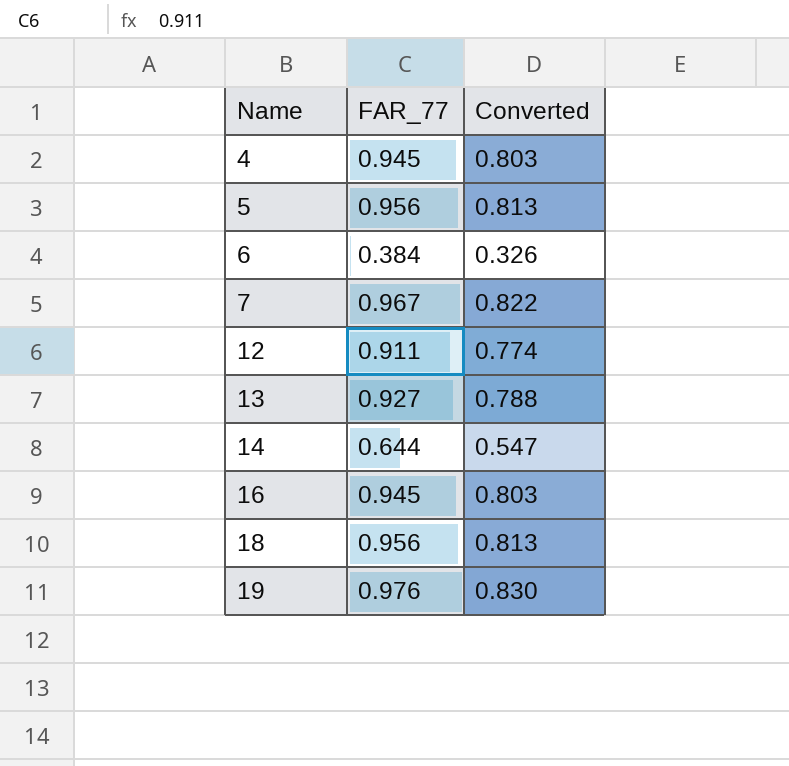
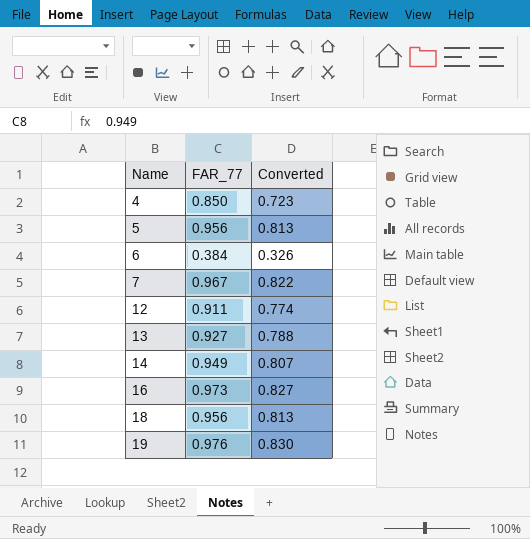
4 | FAR_77: 0.945 -> 0.850
4 | Converted: 0.803 -> 0.723
14 | FAR_77: 0.644 -> 0.949
14 | Converted: 0.547 -> 0.807
16 | FAR_77: 0.945 -> 0.973
16 | Converted: 0.803 -> 0.827

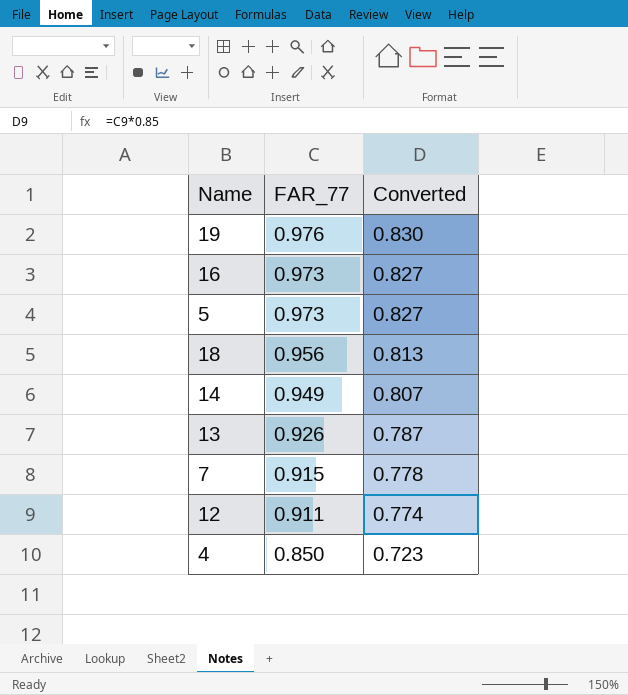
row order: Name ascending -> FAR_77 descending
row 6: 0.384 | 0.326 -> none
5 | FAR_77: 0.956 -> 0.973
5 | Converted: 0.813 -> 0.827
13 | FAR_77: 0.927 -> 0.926
13 | Converted: 0.788 -> 0.787
7 | FAR_77: 0.967 -> 0.915
7 | Converted: 0.822 -> 0.778

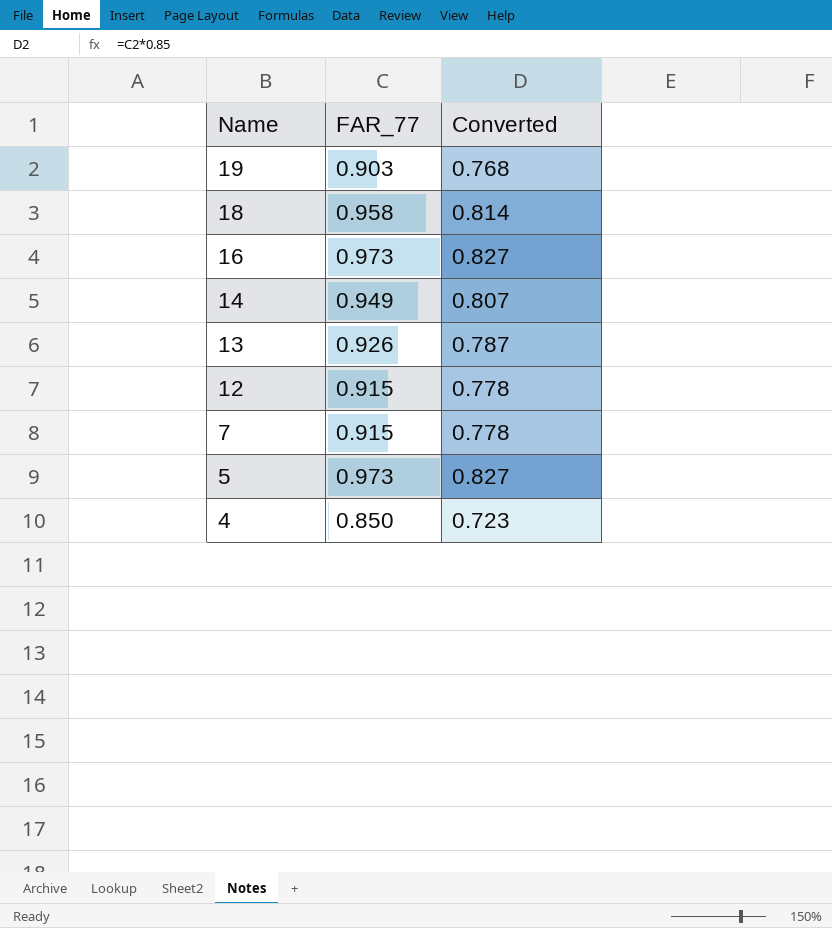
row order: FAR_77 descending -> Name descending
19 | FAR_77: 0.976 -> 0.903
19 | Converted: 0.830 -> 0.768
18 | FAR_77: 0.956 -> 0.958
18 | Converted: 0.813 -> 0.814
12 | FAR_77: 0.911 -> 0.915
12 | Converted: 0.774 -> 0.778

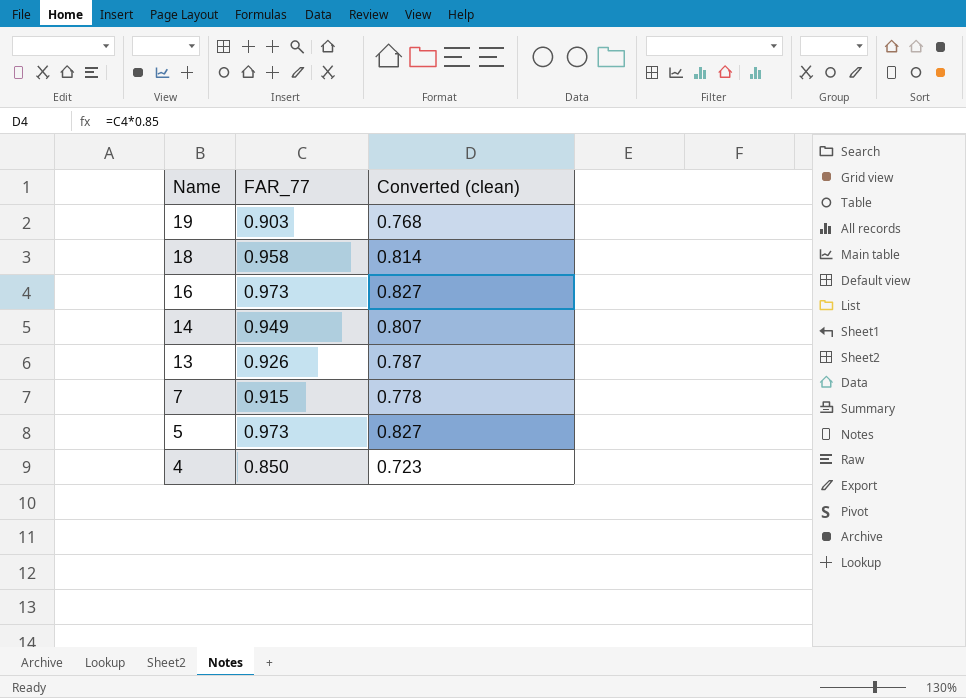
column name: Converted -> Converted (clean)
row 12: 0.915 | 0.778 -> none

